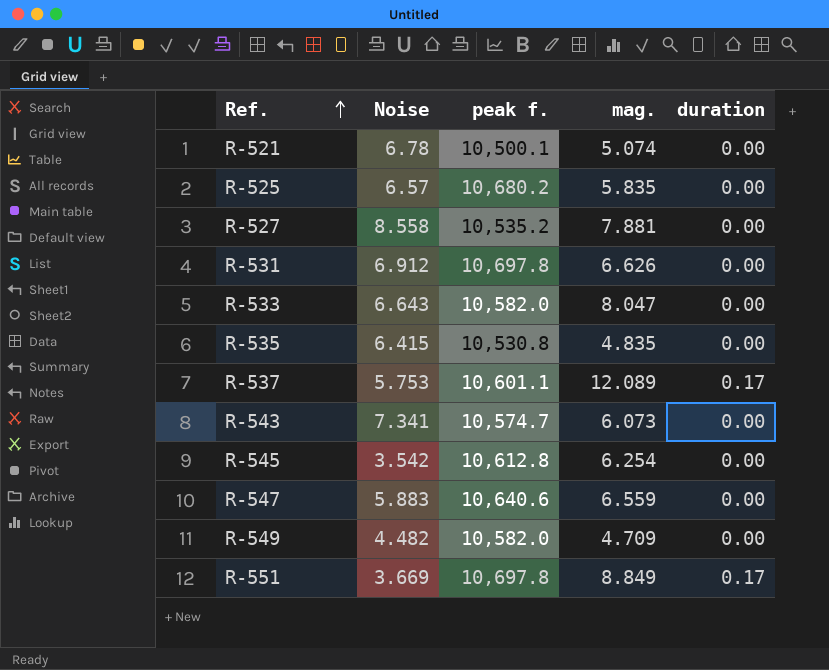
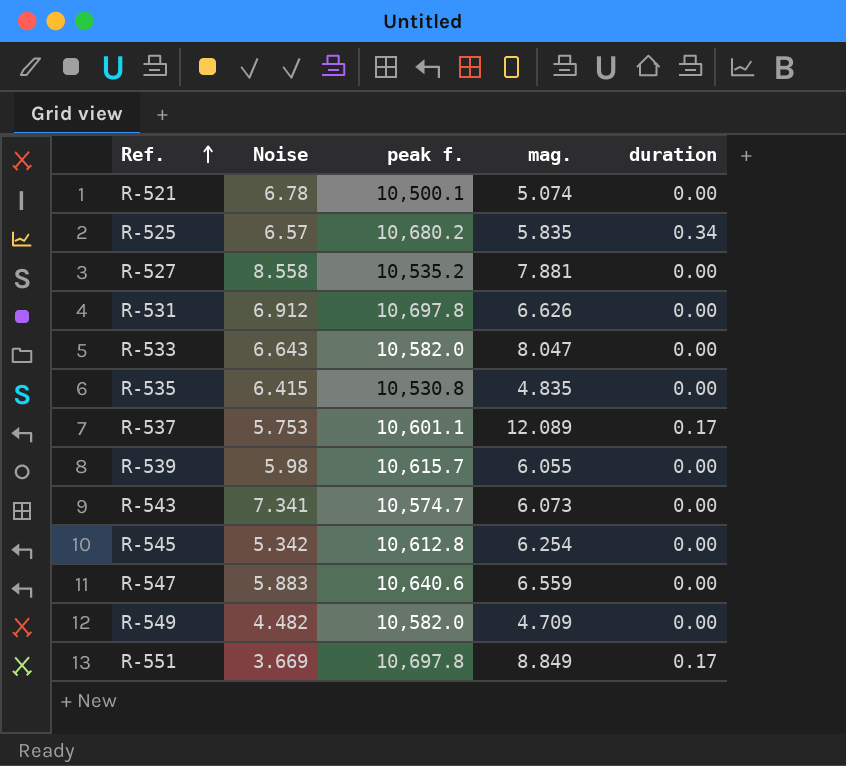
R-525 | duration: 0.00 -> 0.34
row R-539: none -> 5.98 | 10,615.7 | 6.055 | 0.00
R-545 | Noise: 3.542 -> 5.342

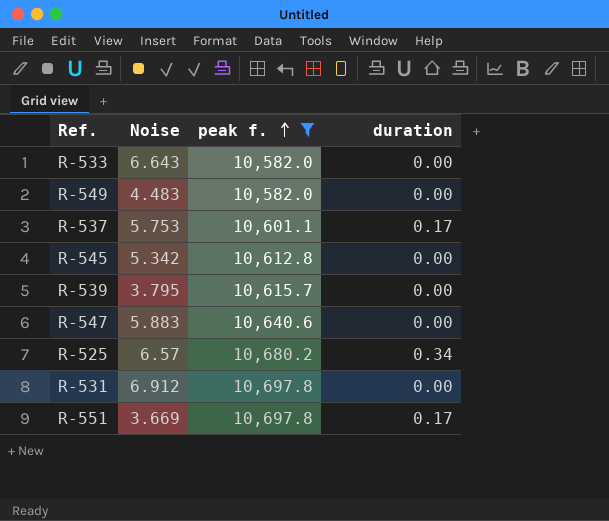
filter: none -> peak f. >= 10,582.0
row order: Ref. ascending -> peak f. ascending
column mag. | position: 4 -> none
R-549 | Noise: 4.482 -> 4.483
R-539 | Noise: 5.98 -> 3.795

